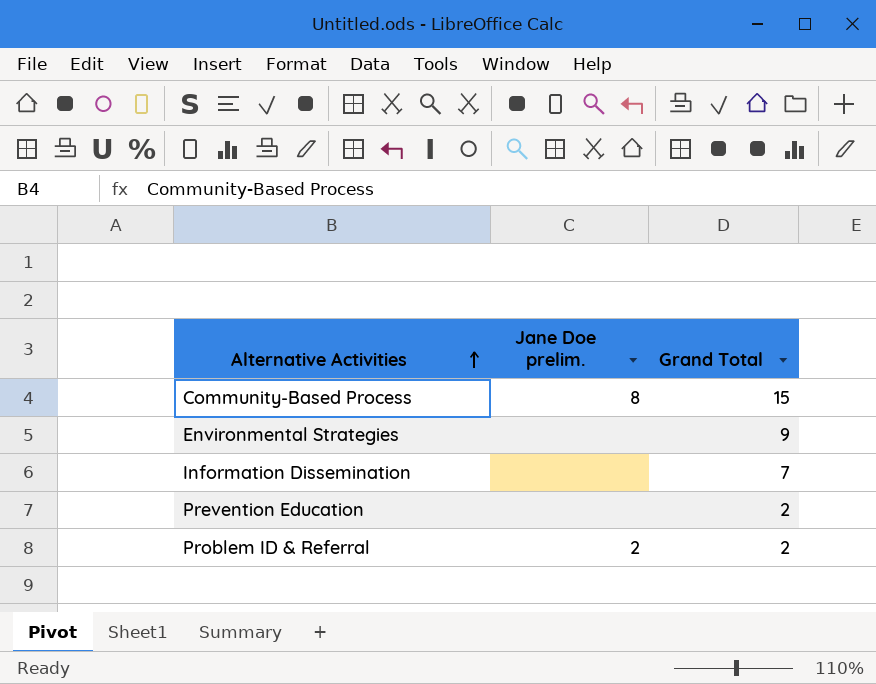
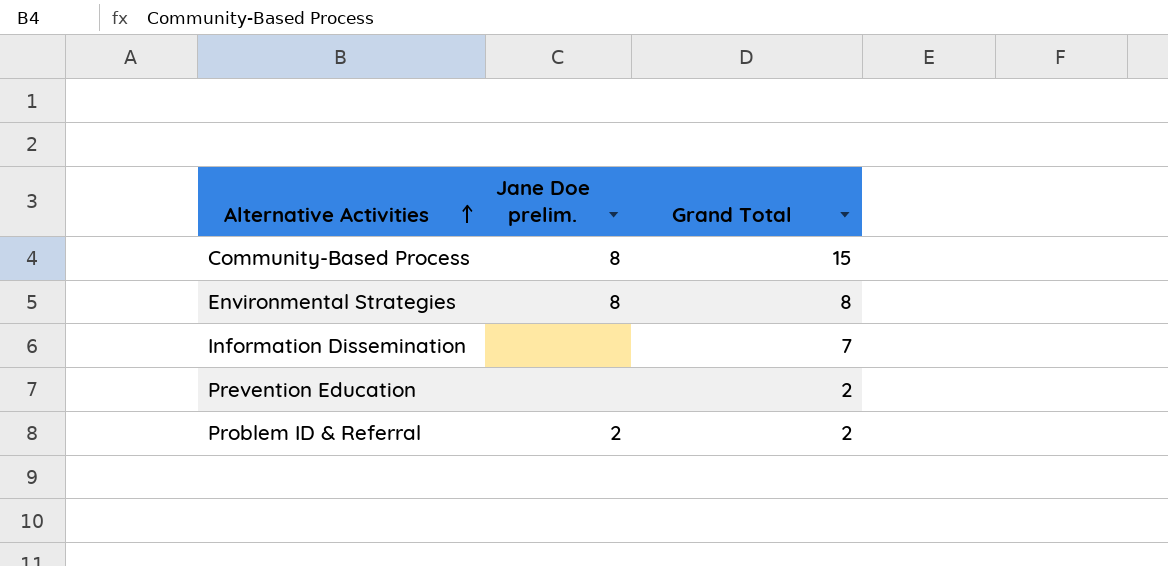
Environmental Strategies | Jane Doe prelim.: none -> 8
Environmental Strategies | Grand Total: 9 -> 8

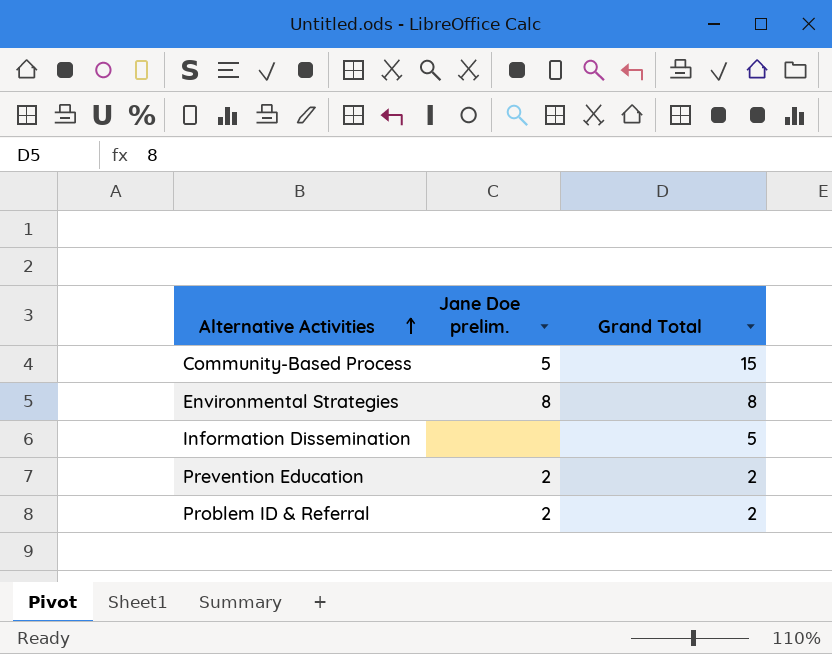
Community-Based Process | Jane Doe prelim.: 8 -> 5
Information Dissemination | Grand Total: 7 -> 5
Prevention Education | Jane Doe prelim.: none -> 2

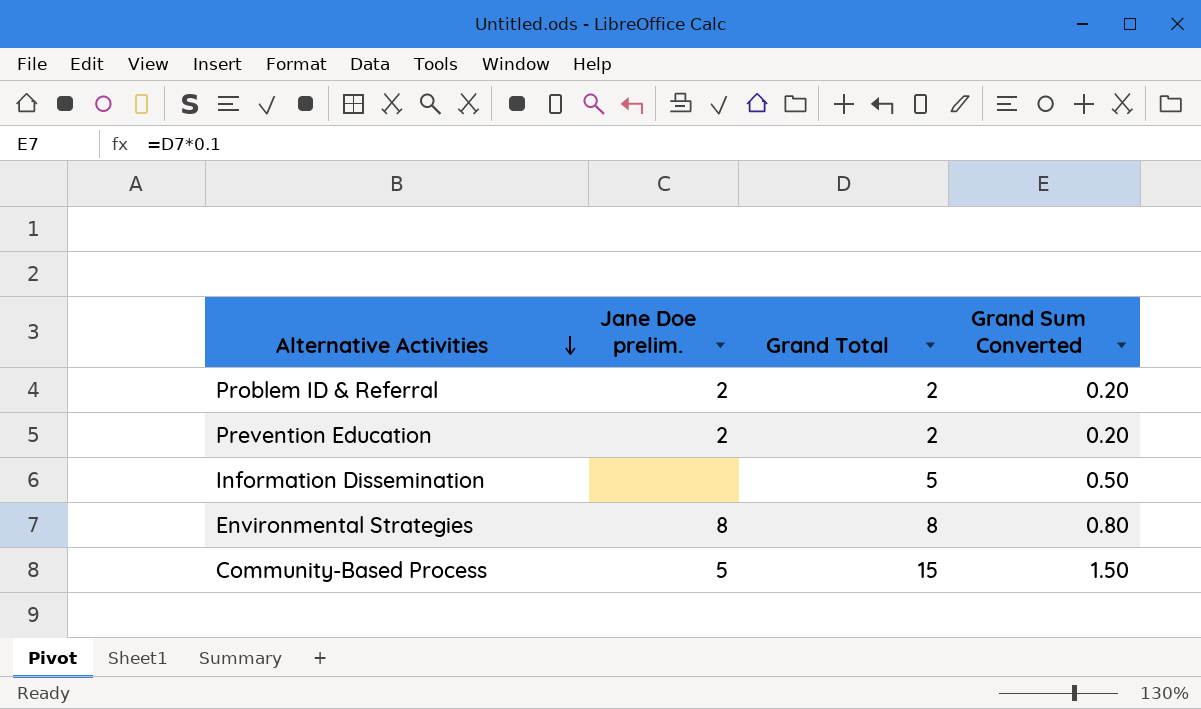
row order: Alternative Activities ascending -> Alternative Activities descending
column Grand Sum Converted | formula: none -> [Grand Total] * 0.1

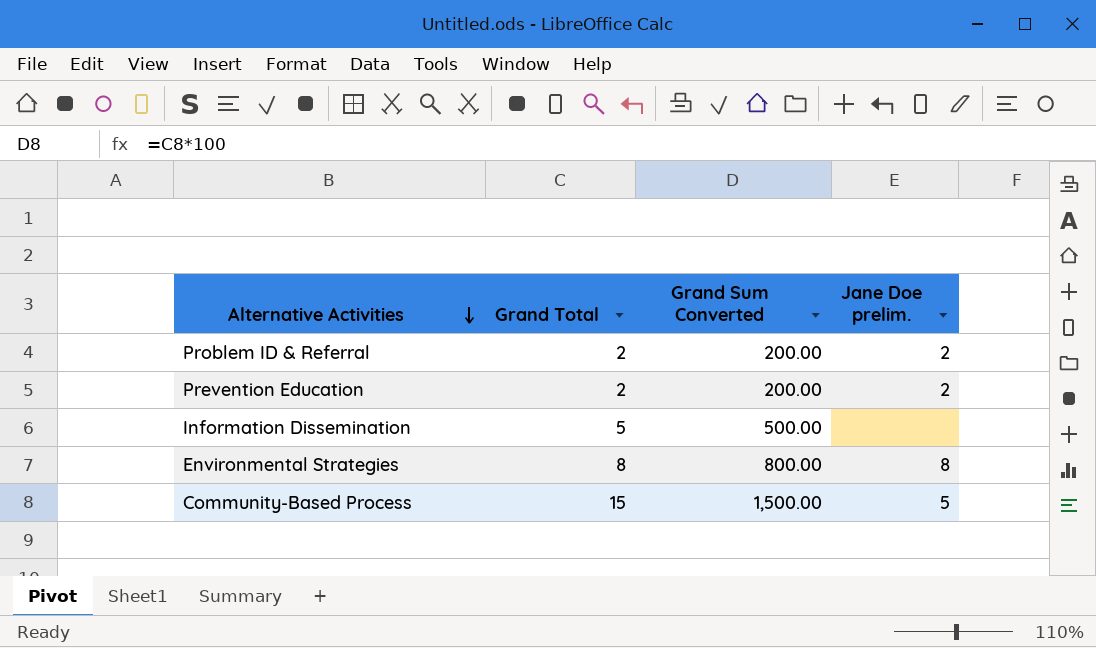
column Grand Sum Converted | formula: [Grand Total] * 0.1 -> [Grand Total] * 100
column Jane Doe prelim. | position: 2 -> 4

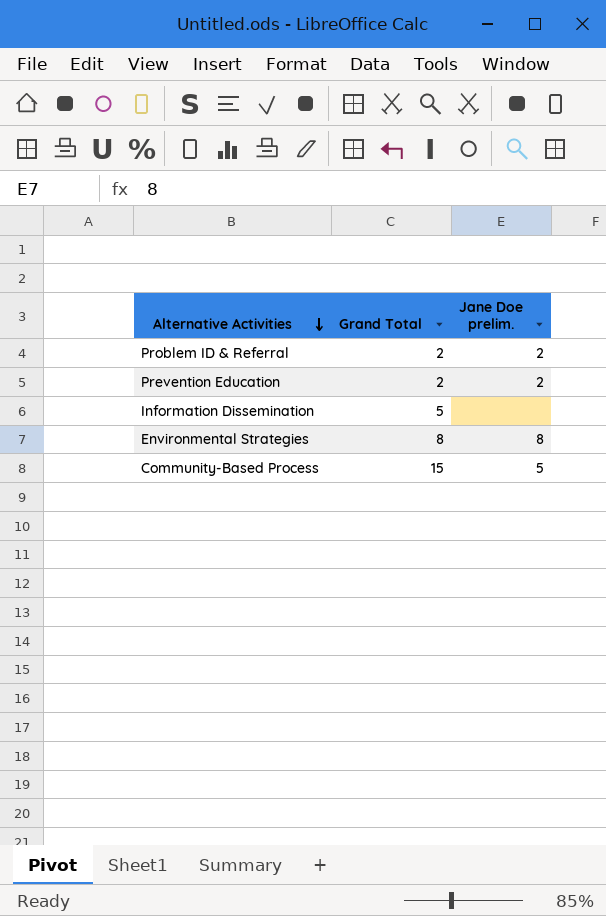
column Grand Sum Converted | formula: [Grand Total] * 100 -> none

